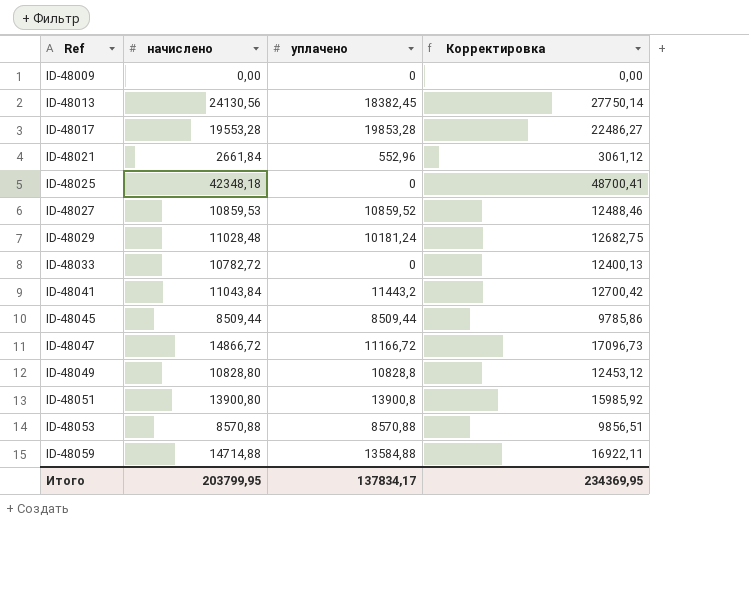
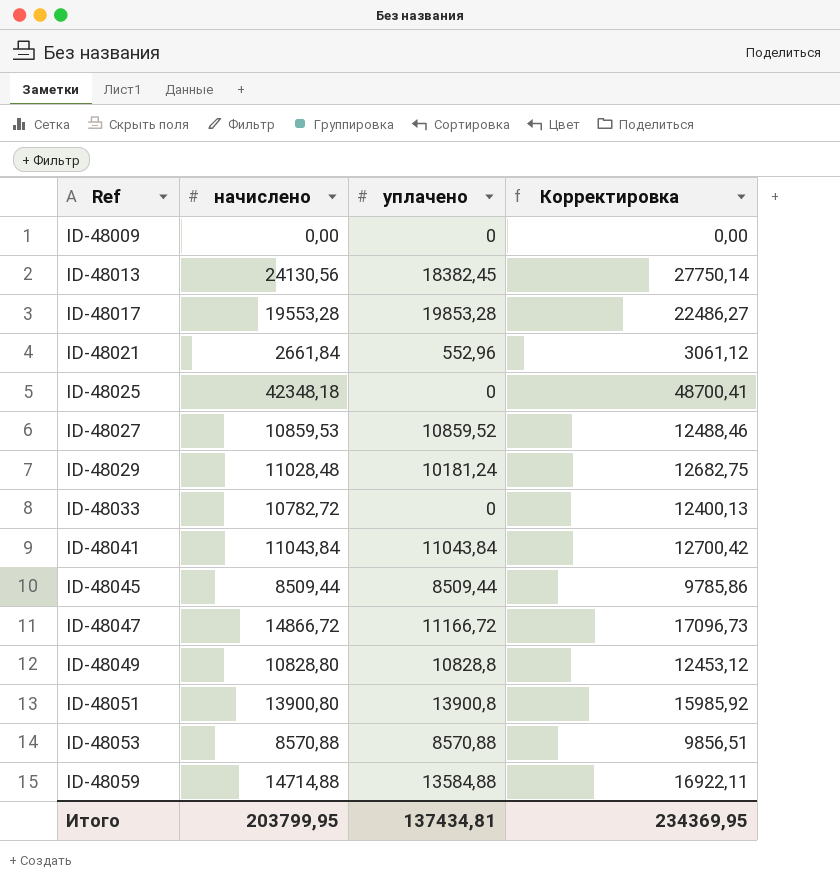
ID-48041 | уплачено: 11443,2 -> 11043,84
Итого | уплачено: 137834,17 -> 137434,81

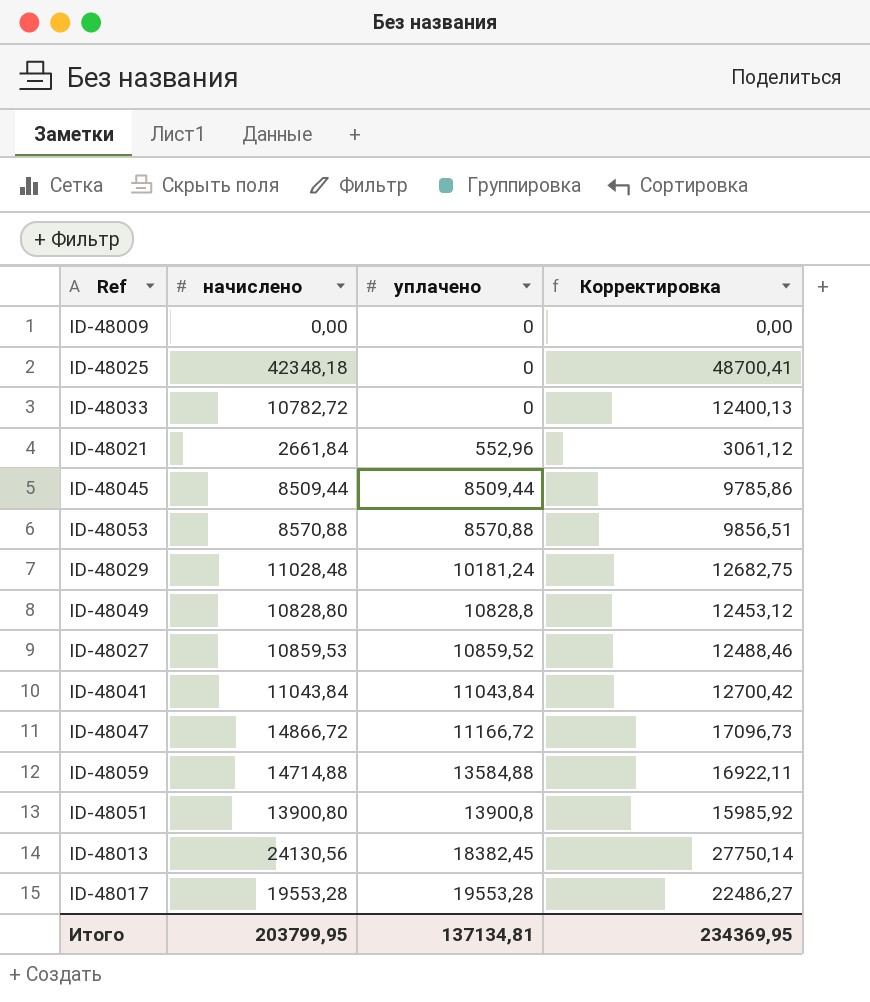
row order: Ref ascending -> уплачено ascending
ID-48017 | уплачено: 19853,28 -> 19553,28
Итого | уплачено: 137434,81 -> 137134,81

